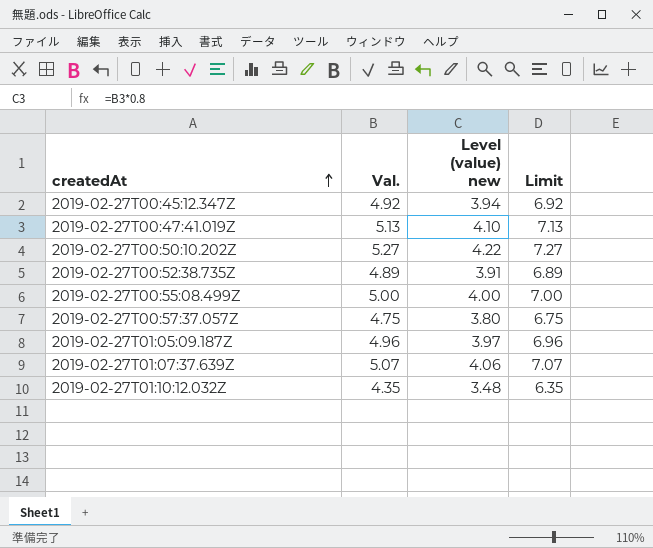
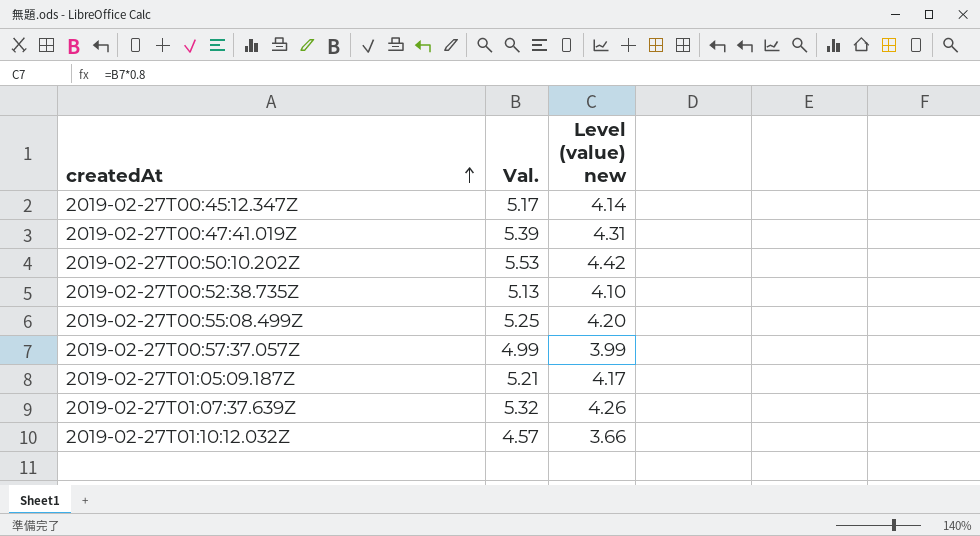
column Limit | formula: [Val.] + 2 -> none
2019-02-27T00:45:12.347Z | Val.: 4.92 -> 5.17
2019-02-27T00:45:12.347Z | Level (value) new: 3.94 -> 4.14
2019-02-27T00:47:41.019Z | Val.: 5.13 -> 5.39
2019-02-27T00:47:41.019Z | Level (value) new: 4.10 -> 4.31
2019-02-27T00:50:10.202Z | Val.: 5.27 -> 5.53
2019-02-27T00:50:10.202Z | Level (value) new: 4.22 -> 4.42
2019-02-27T00:52:38.735Z | Val.: 4.89 -> 5.13
2019-02-27T00:52:38.735Z | Level (value) new: 3.91 -> 4.10
2019-02-27T00:55:08.499Z | Val.: 5.00 -> 5.25
2019-02-27T00:55:08.499Z | Level (value) new: 4.00 -> 4.20
2019-02-27T00:57:37.057Z | Val.: 4.75 -> 4.99
2019-02-27T00:57:37.057Z | Level (value) new: 3.80 -> 3.99
2019-02-27T01:05:09.187Z | Val.: 4.96 -> 5.21
2019-02-27T01:05:09.187Z | Level (value) new: 3.97 -> 4.17
2019-02-27T01:07:37.639Z | Val.: 5.07 -> 5.32
2019-02-27T01:07:37.639Z | Level (value) new: 4.06 -> 4.26
2019-02-27T01:10:12.032Z | Val.: 4.35 -> 4.57
2019-02-27T01:10:12.032Z | Level (value) new: 3.48 -> 3.66

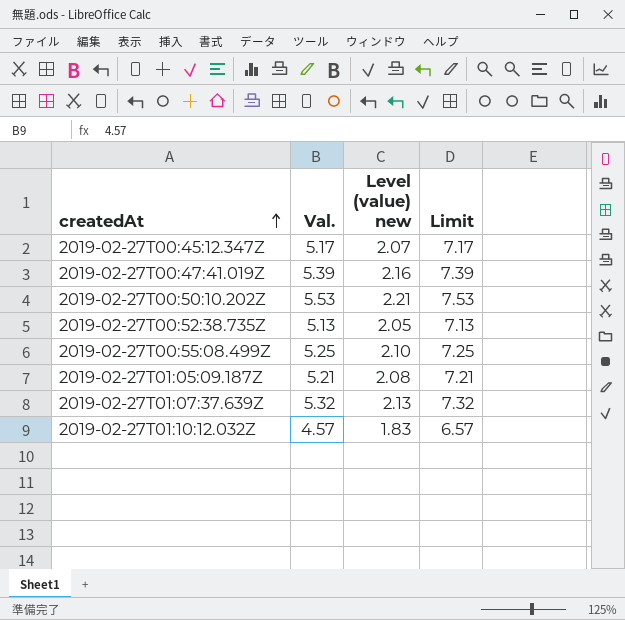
column Level (value) new | formula: [Val.] * 0.8 -> [Val.] * 0.4
column Limit | formula: none -> [Val.] + 2
row 2019-02-27T00:57:37.057Z: 4.99 | 3.99 -> none

